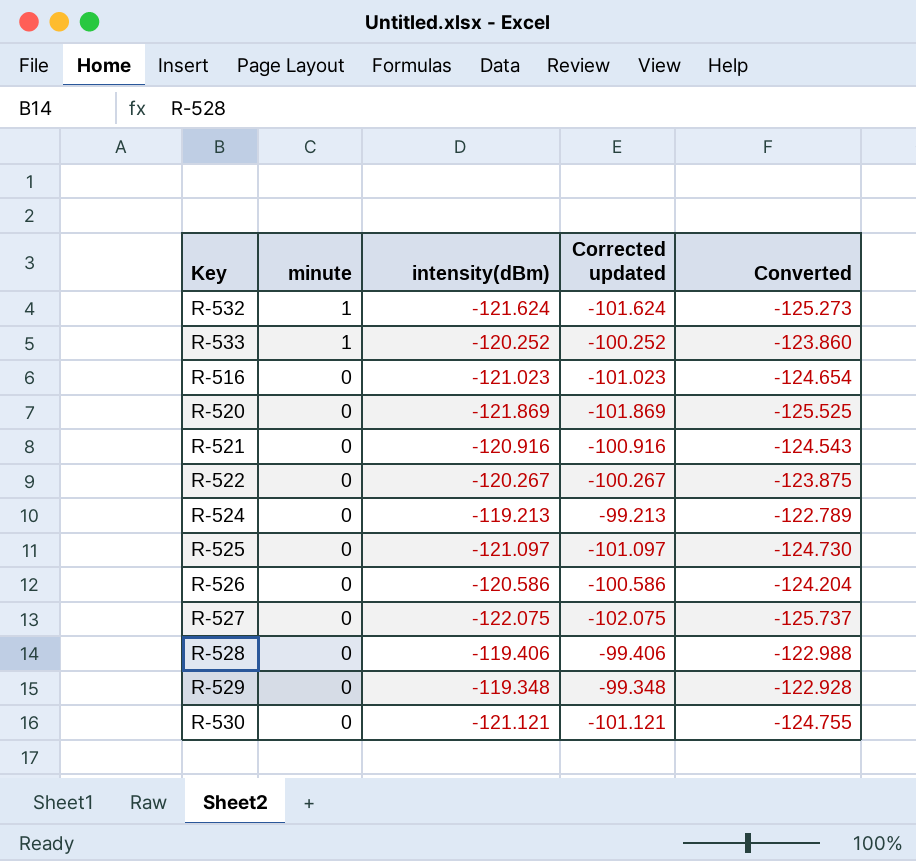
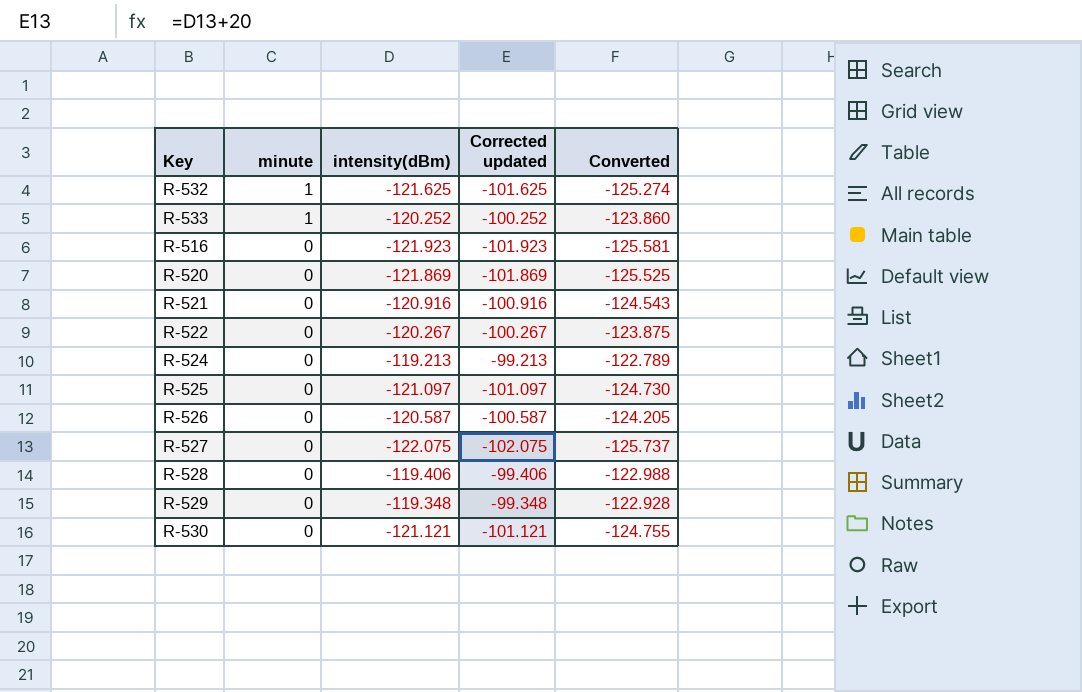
R-532 | intensity(dBm): -121.624 -> -121.625
R-532 | Corrected updated: -101.624 -> -101.625
R-532 | Converted: -125.273 -> -125.274
R-516 | intensity(dBm): -121.023 -> -121.923
R-516 | Corrected updated: -101.023 -> -101.923
R-516 | Converted: -124.654 -> -125.581
R-526 | intensity(dBm): -120.586 -> -120.587
R-526 | Corrected updated: -100.586 -> -100.587
R-526 | Converted: -124.204 -> -124.205

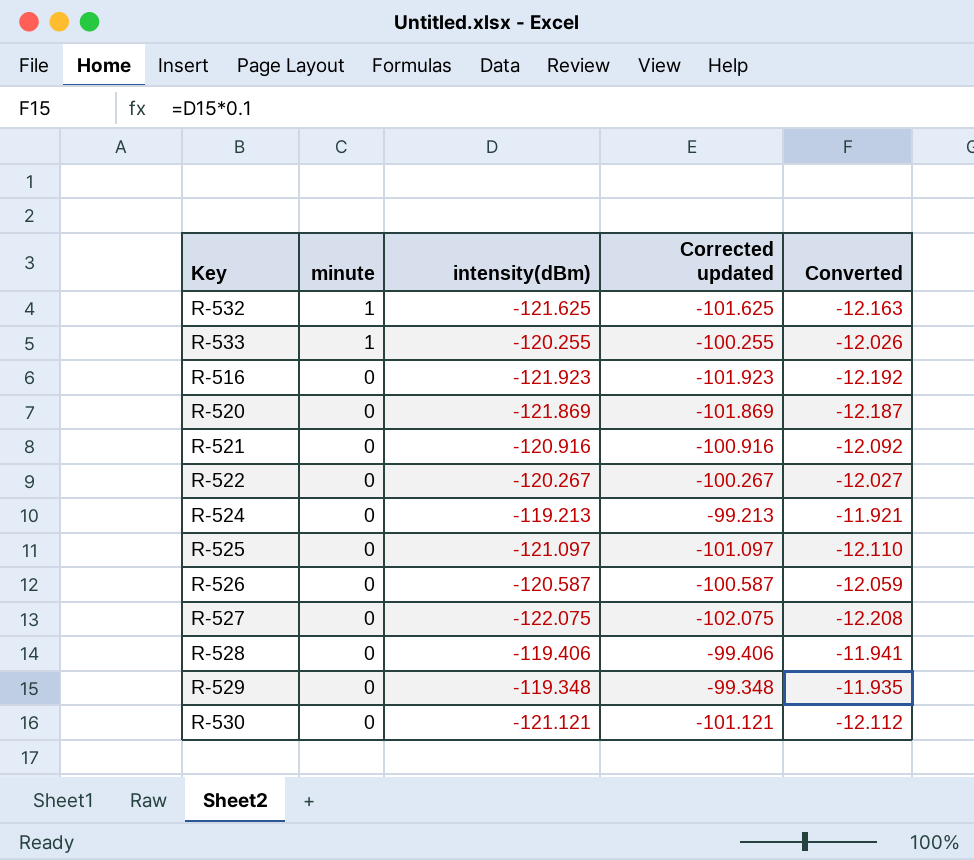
column Converted | formula: [intensity(dBm)] * 1.03 -> [intensity(dBm)] * 0.1
R-533 | intensity(dBm): -120.252 -> -120.255
R-533 | Corrected updated: -100.252 -> -100.255

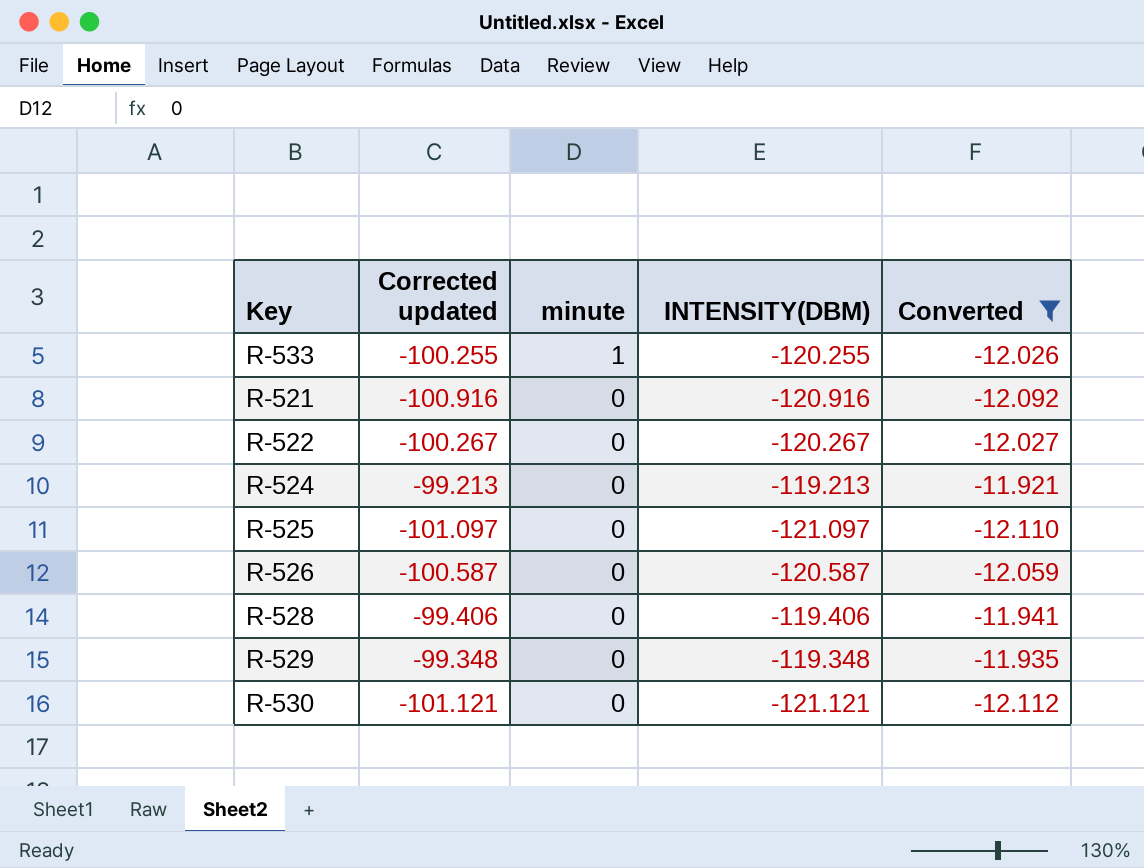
filter: none -> Converted >= -12.112
column Corrected updated | position: 4 -> 2
column name: intensity(dBm) -> INTENSITY(DBM)

